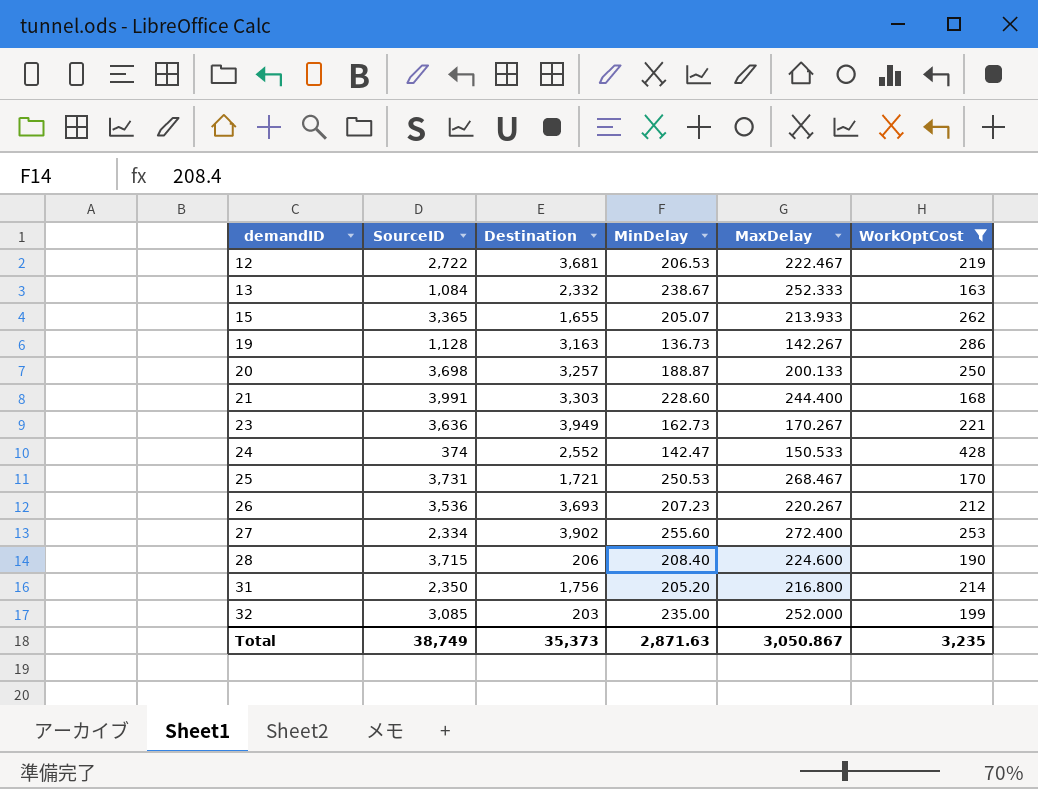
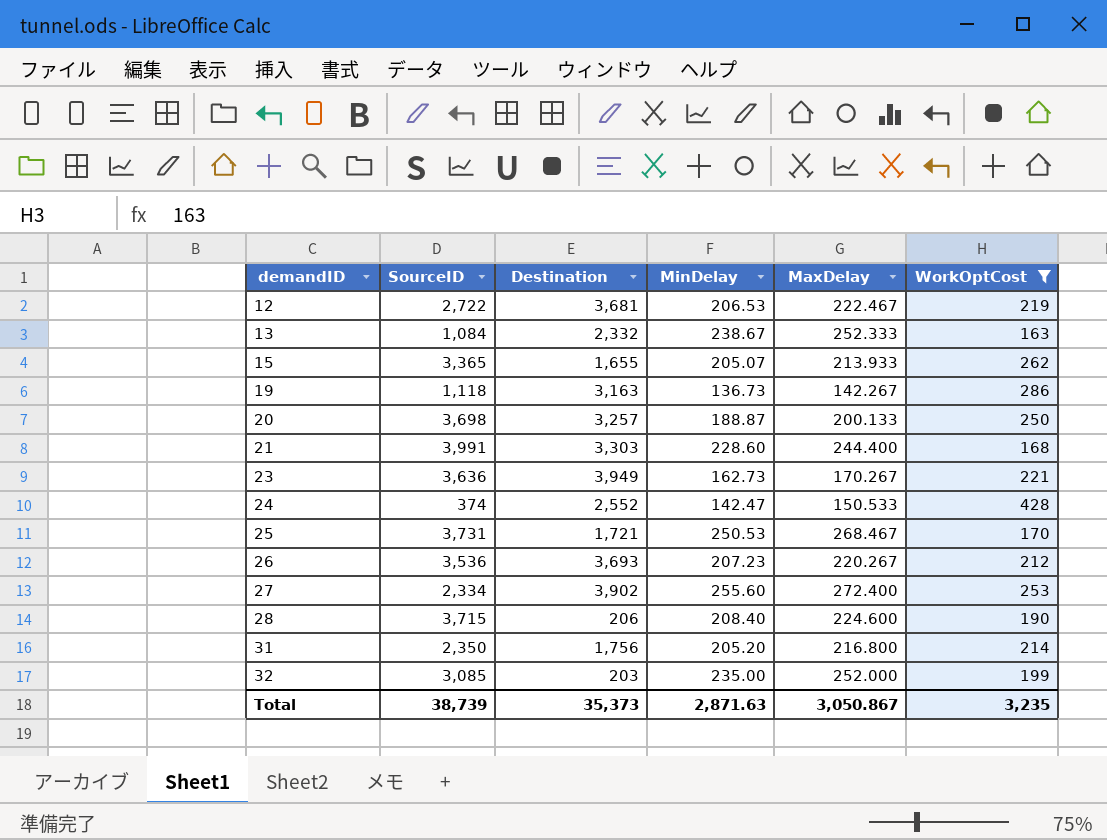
19 | SourceID: 1,128 -> 1,118
Total | SourceID: 38,749 -> 38,739

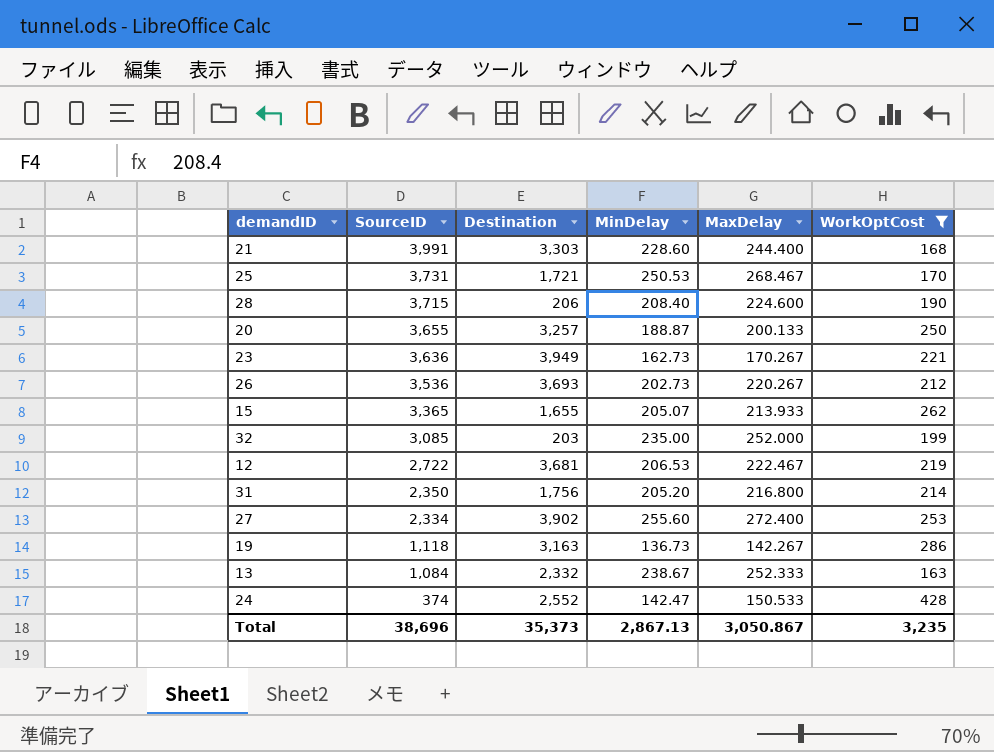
row order: demandID ascending -> SourceID descending
20 | SourceID: 3,698 -> 3,655
26 | MinDelay: 207.23 -> 202.73
Total | SourceID: 38,739 -> 38,696
Total | MinDelay: 2,871.63 -> 2,867.13

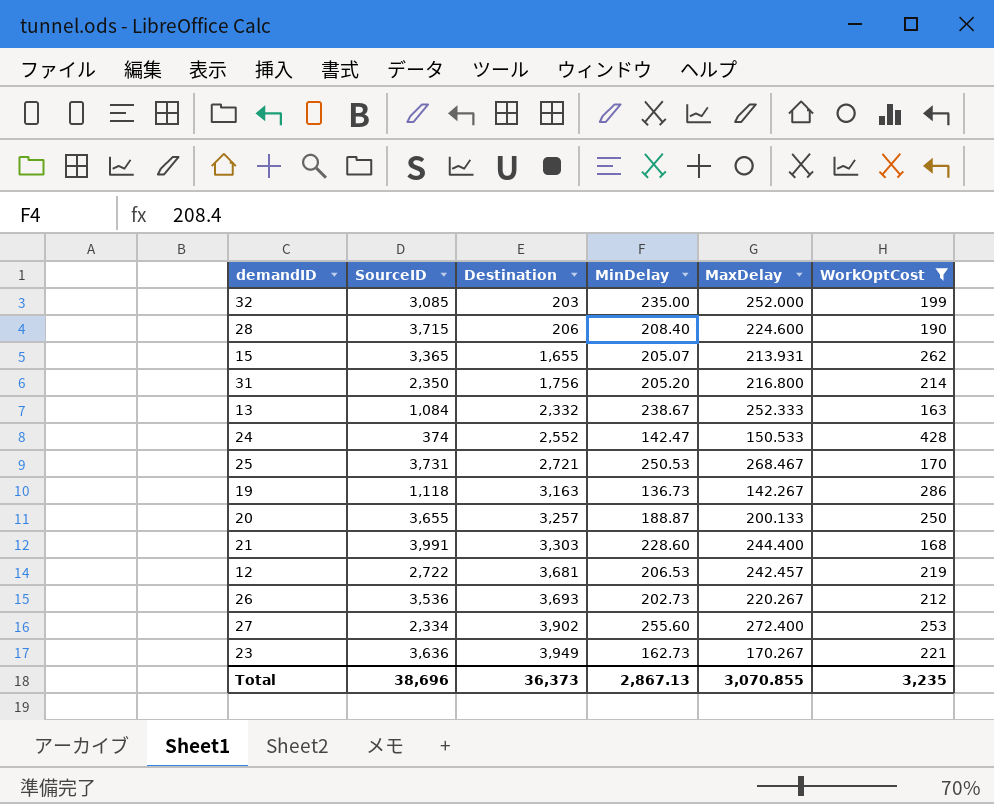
row order: SourceID descending -> Destination ascending
15 | MaxDelay: 213.933 -> 213.931
25 | Destination: 1,721 -> 2,721
12 | MaxDelay: 222.467 -> 242.457
Total | Destination: 35,373 -> 36,373
Total | MaxDelay: 3,050.867 -> 3,070.855

